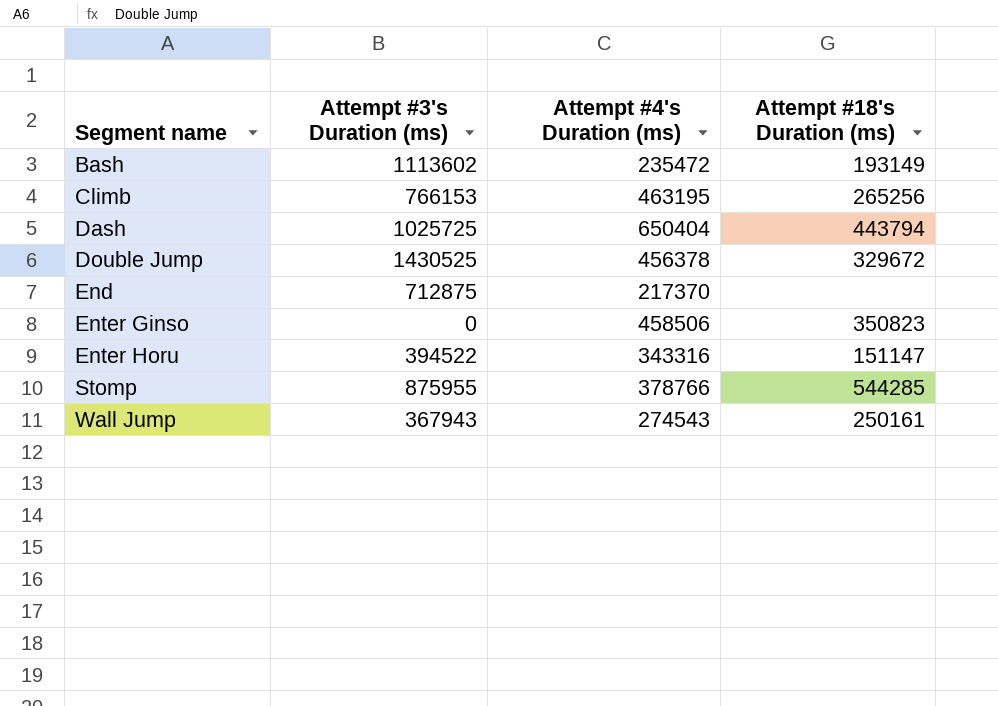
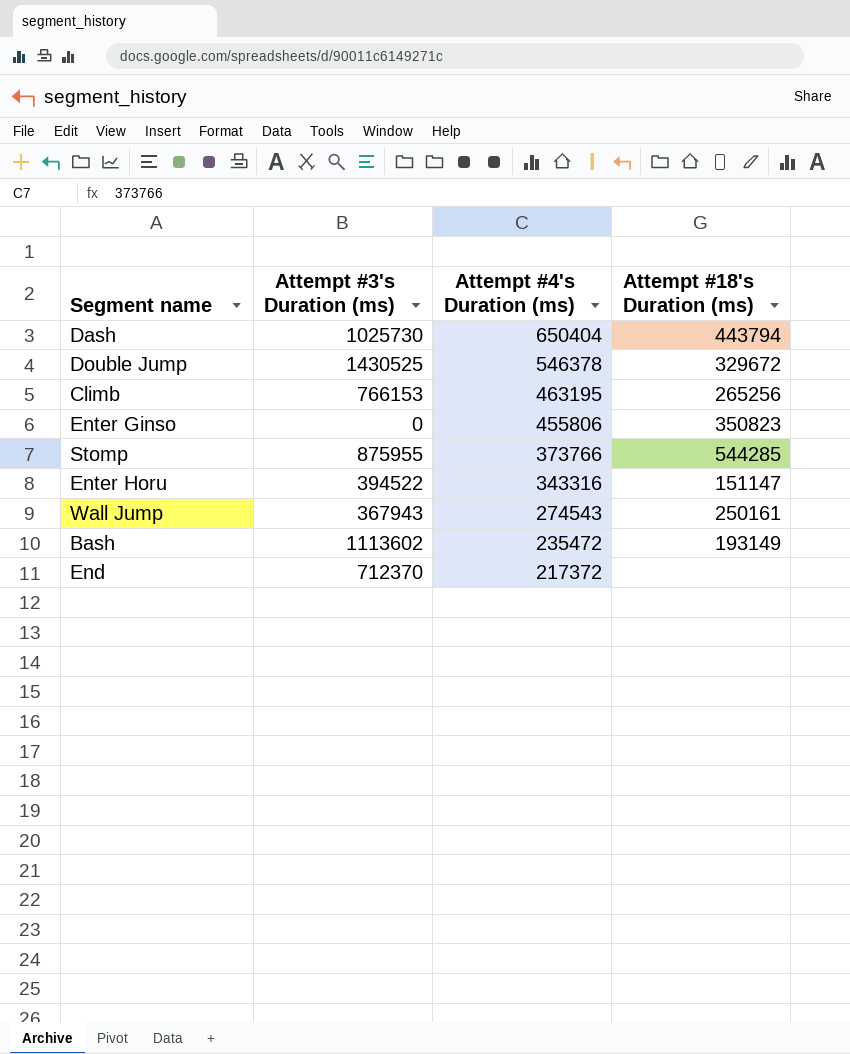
row order: Segment name ascending -> Attempt #4's Duration (ms) descending
Dash | Attempt #3's Duration (ms): 1025725 -> 1025730
Double Jump | Attempt #4's Duration (ms): 456378 -> 546378
Enter Ginso | Attempt #4's Duration (ms): 458506 -> 455806
Stomp | Attempt #4's Duration (ms): 378766 -> 373766
End | Attempt #3's Duration (ms): 712875 -> 712370
End | Attempt #4's Duration (ms): 217370 -> 217372

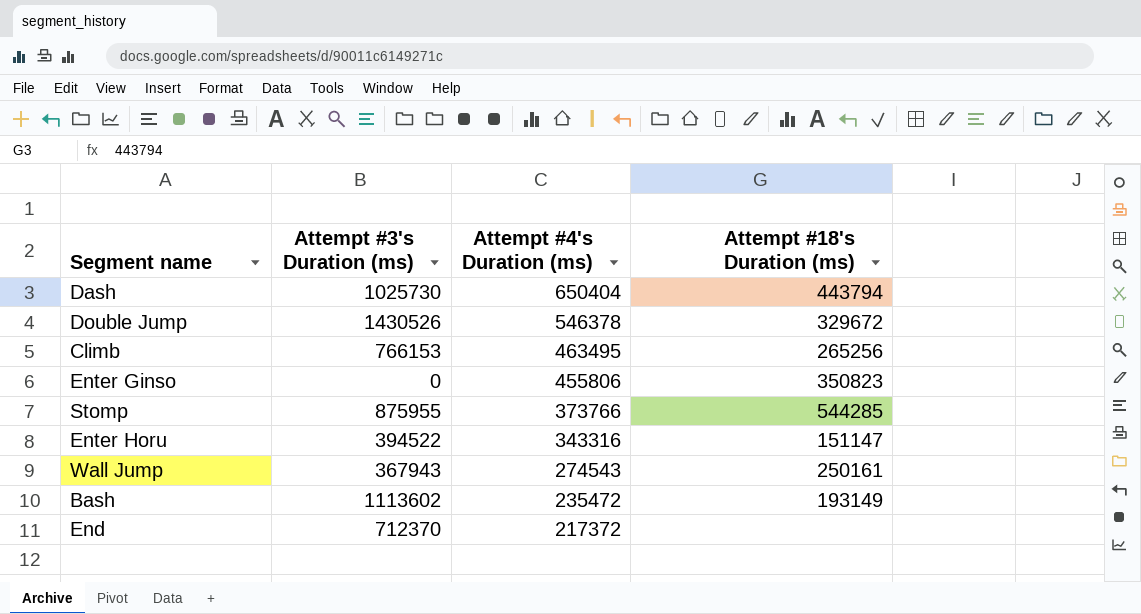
Double Jump | Attempt #3's Duration (ms): 1430525 -> 1430526
Climb | Attempt #4's Duration (ms): 463195 -> 463495

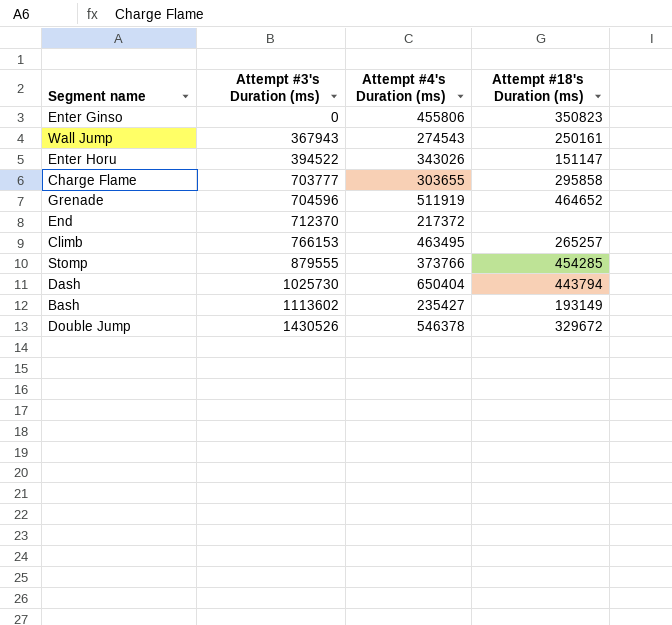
row order: Attempt #4's Duration (ms) descending -> Attempt #3's Duration (ms) ascending
Enter Horu | Attempt #4's Duration (ms): 343316 -> 343026
row Charge Flame: none -> 703777 | 303655 | 295858
row Grenade: none -> 704596 | 511919 | 464652
Climb | Attempt #18's Duration (ms): 265256 -> 265257
Stomp | Attempt #3's Duration (ms): 875955 -> 879555
Stomp | Attempt #18's Duration (ms): 544285 -> 454285
Bash | Attempt #4's Duration (ms): 235472 -> 235427

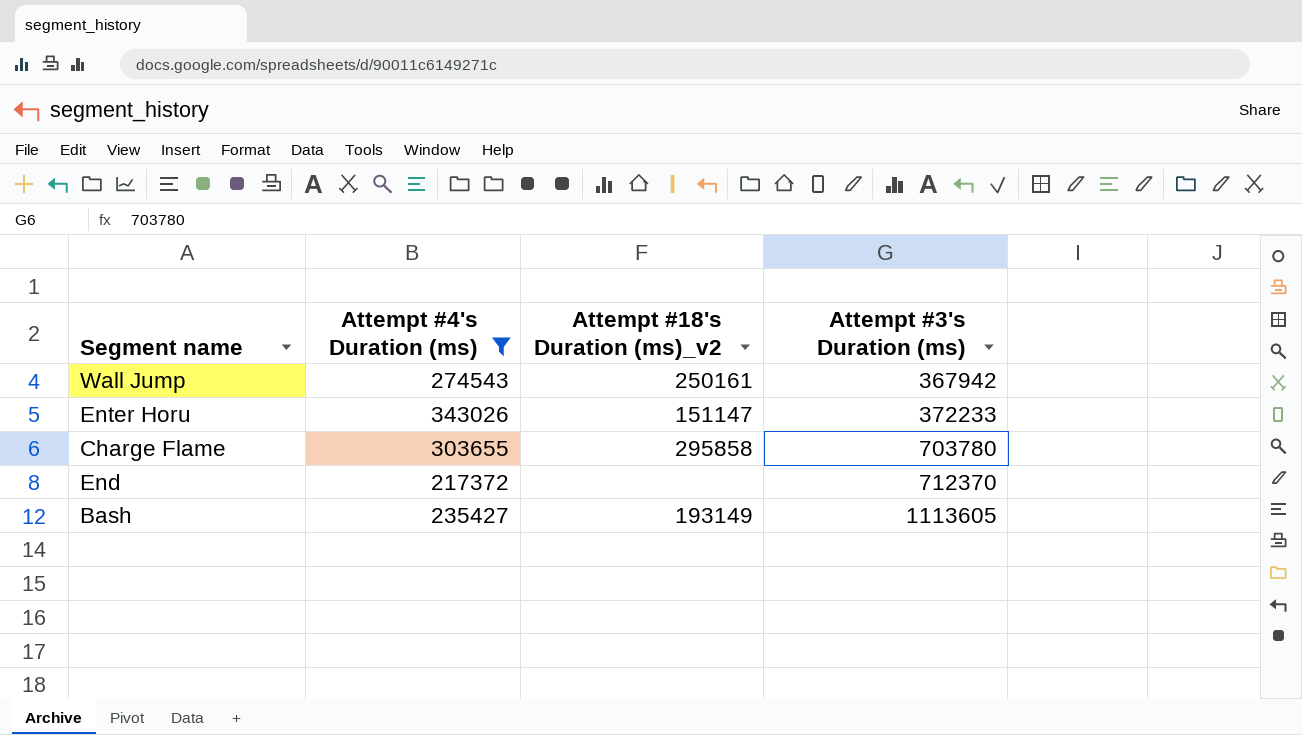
filter: none -> Attempt #4's Duration (ms) <= 343026
column name: Attempt #18's Duration (ms) -> Attempt #18's Duration (ms)_v2
column Attempt #3's Duration (ms) | position: 2 -> 4
Wall Jump | Attempt #3's Duration (ms): 367943 -> 367942
Enter Horu | Attempt #3's Duration (ms): 394522 -> 372233
Charge Flame | Attempt #3's Duration (ms): 703777 -> 703780
Bash | Attempt #3's Duration (ms): 1113602 -> 1113605

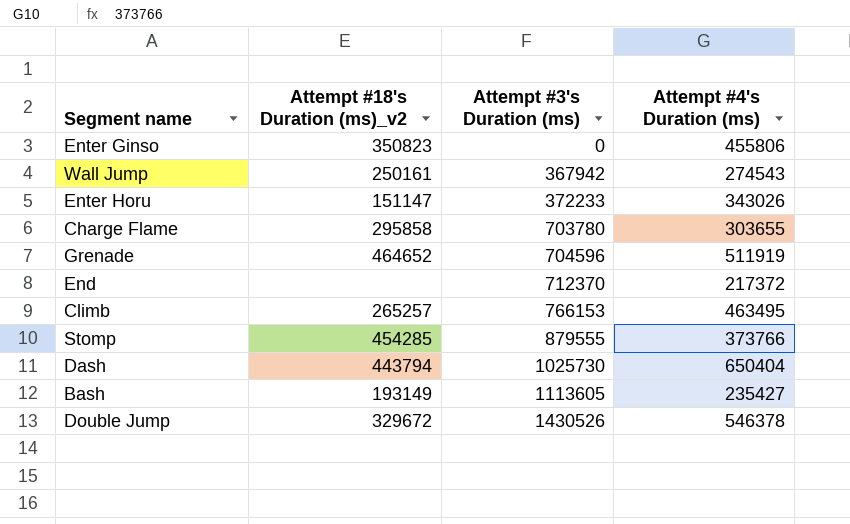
filter: Attempt #4's Duration (ms) <= 343026 -> none
column Attempt #4's Duration (ms) | position: 2 -> 4

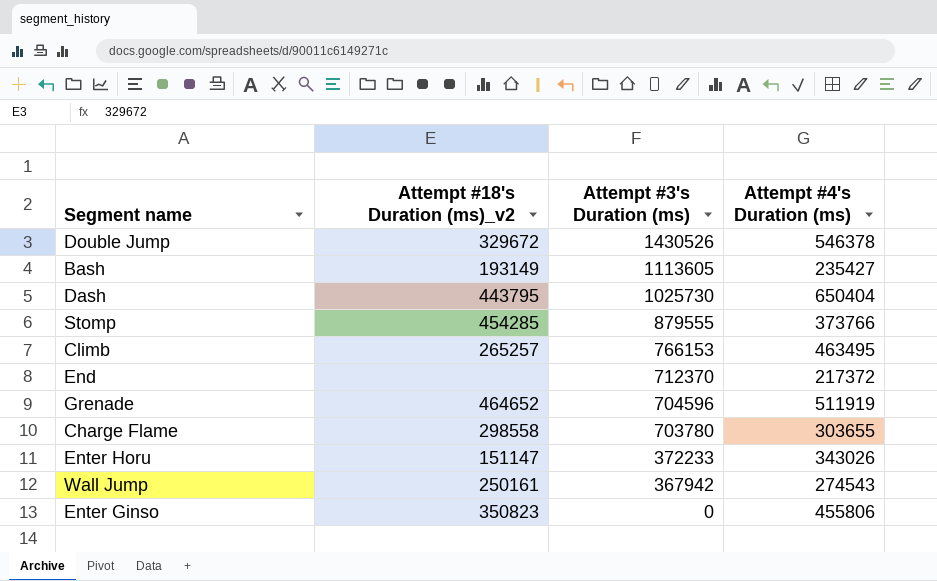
row order: Attempt #3's Duration (ms) ascending -> Attempt #3's Duration (ms) descending
Dash | Attempt #18's Duration (ms)_v2: 443794 -> 443795
Charge Flame | Attempt #18's Duration (ms)_v2: 295858 -> 298558

